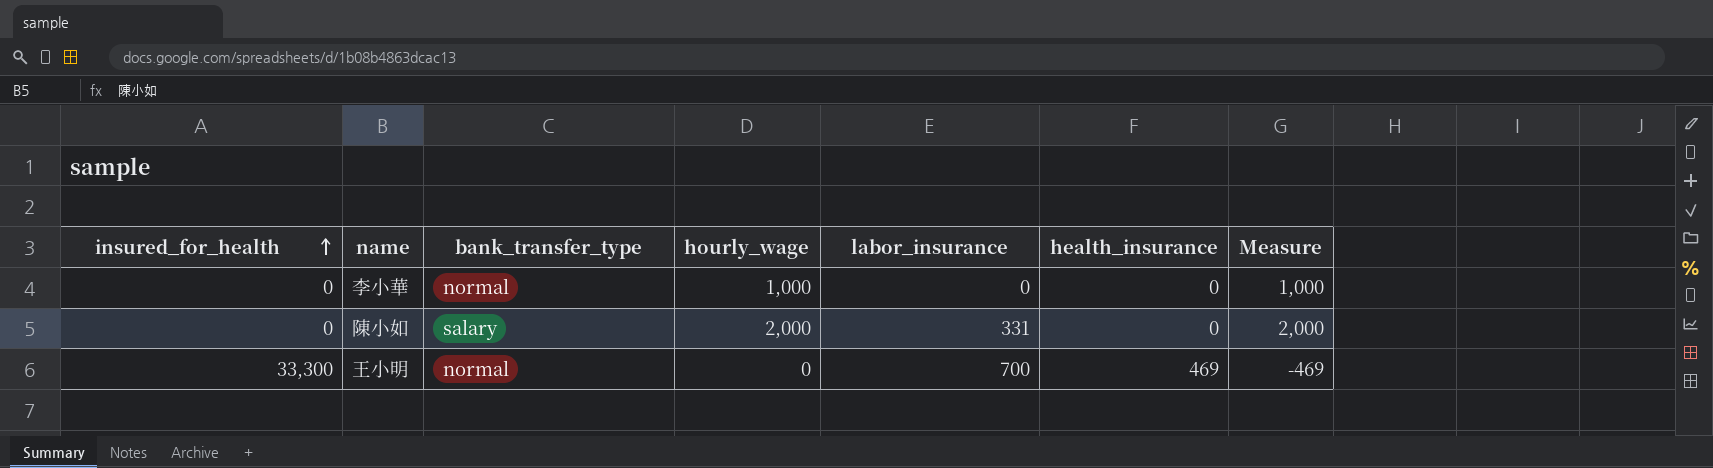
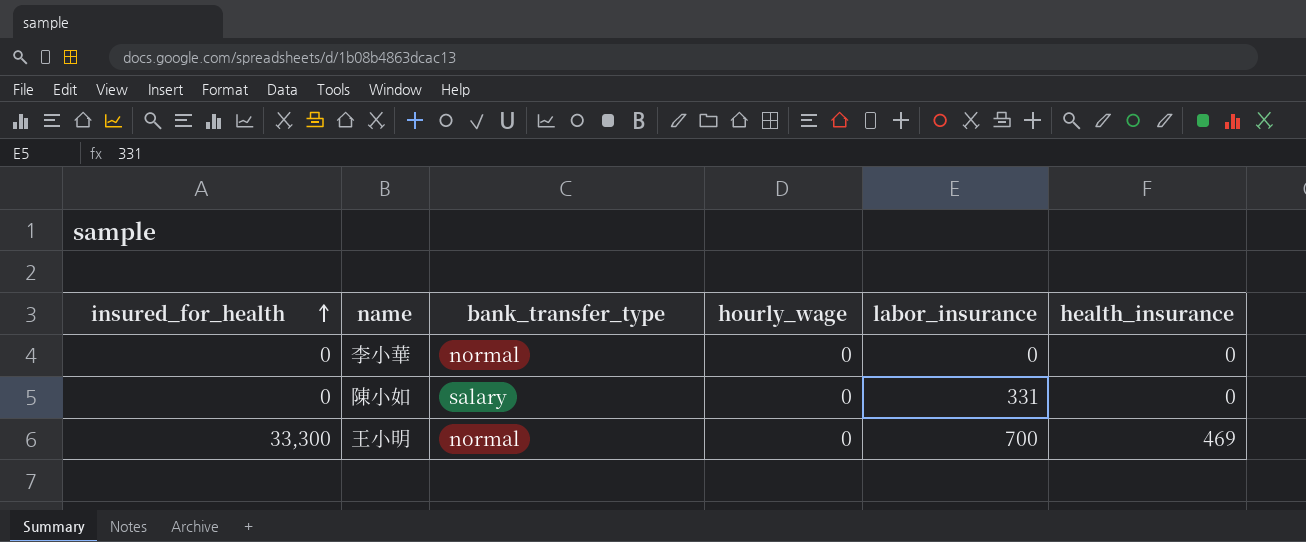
column Measure | formula: [hourly_wage] - [health_insurance] -> none
李小華 | hourly_wage: 1,000 -> 0
陳小如 | hourly_wage: 2,000 -> 0

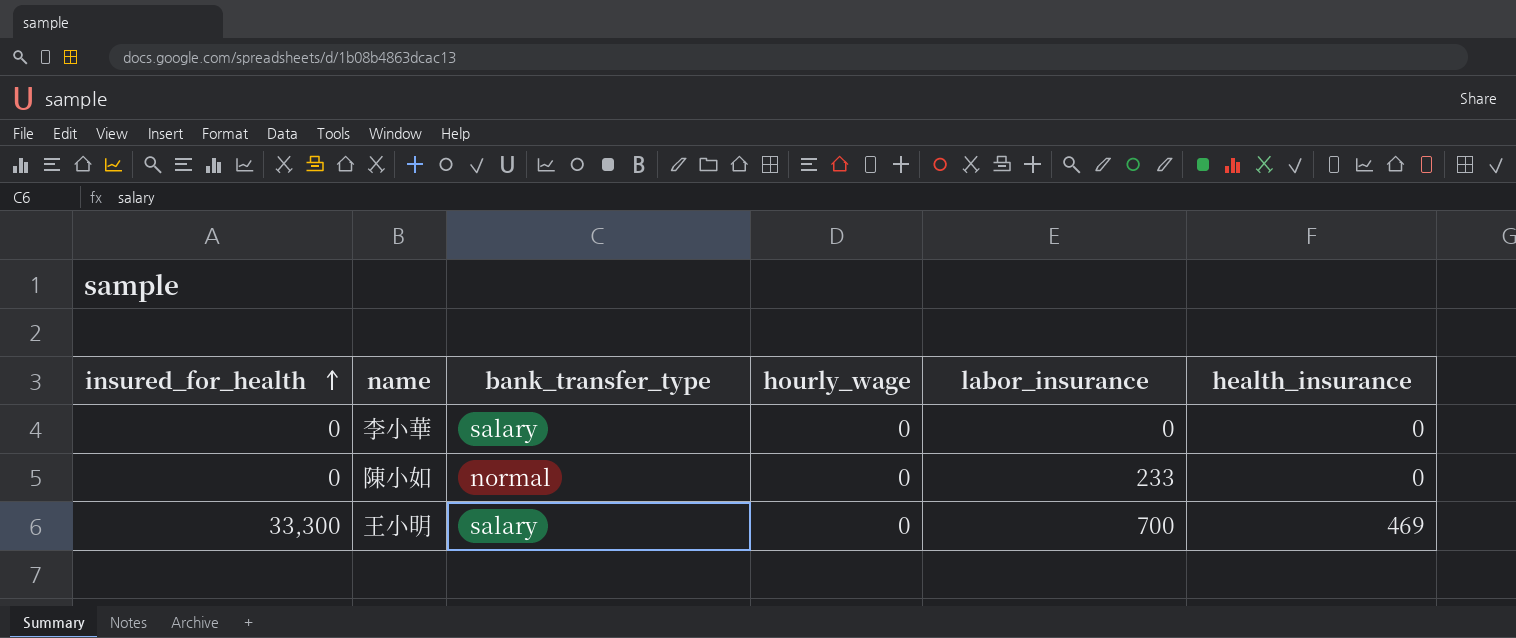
李小華 | bank_transfer_type: normal -> salary
陳小如 | bank_transfer_type: salary -> normal
陳小如 | labor_insurance: 331 -> 233
王小明 | bank_transfer_type: normal -> salary

